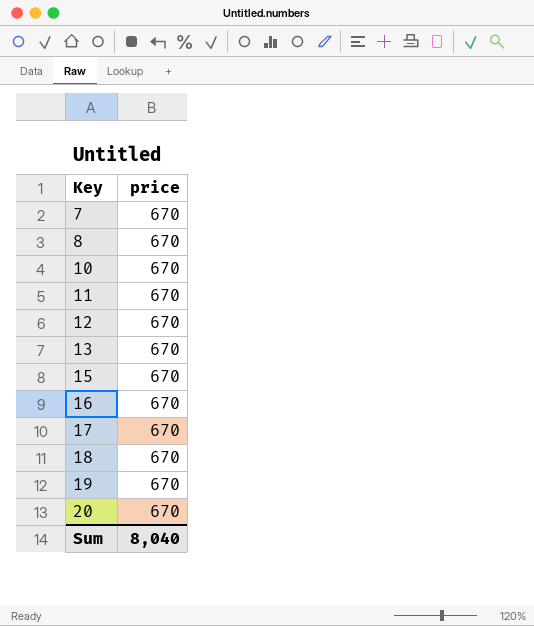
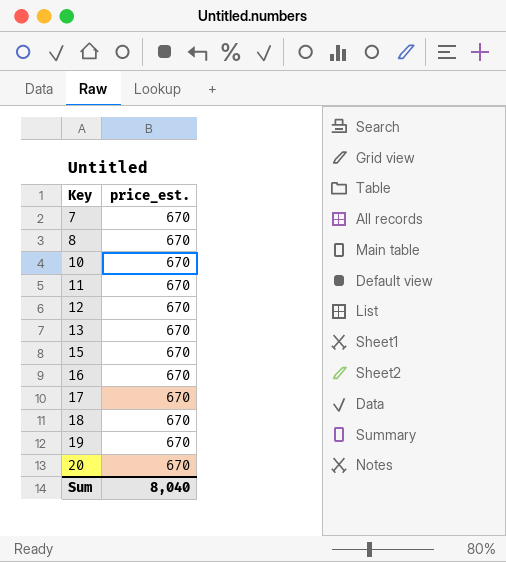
column name: price -> price_est.

